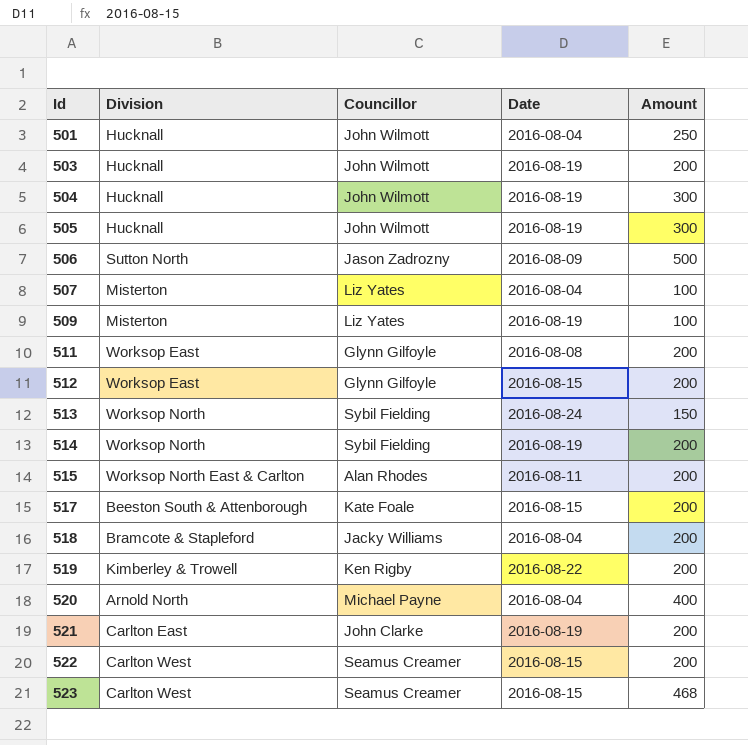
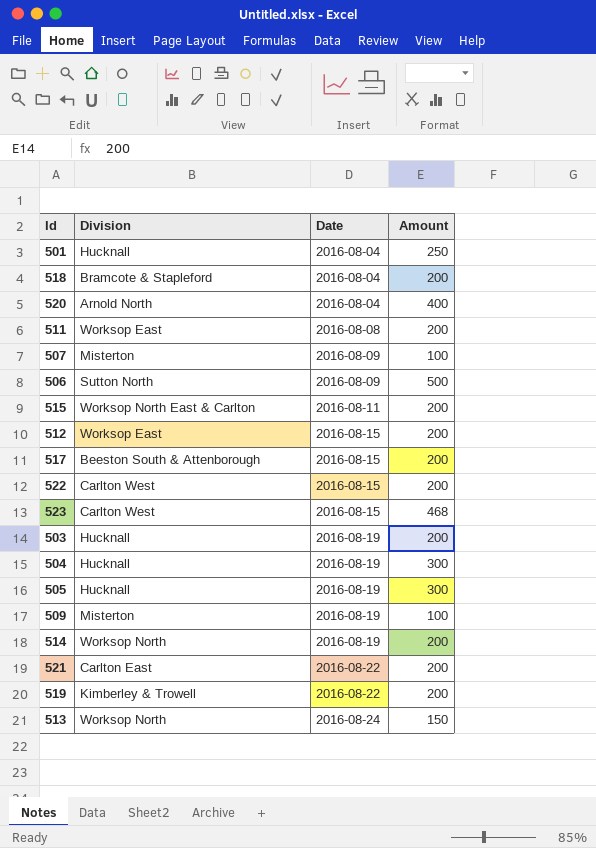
row order: Id ascending -> Date ascending
column Councillor | position: 3 -> none
507 | Date: 2016-08-04 -> 2016-08-09
521 | Date: 2016-08-19 -> 2016-08-22

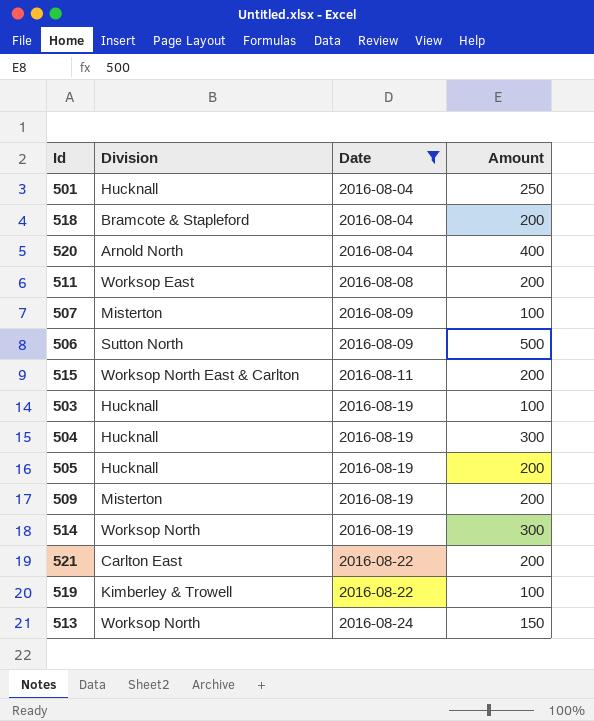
filter: none -> Date != 2016-08-15
503 | Amount: 200 -> 100
505 | Amount: 300 -> 200
509 | Amount: 100 -> 200
514 | Amount: 200 -> 300
519 | Amount: 200 -> 100

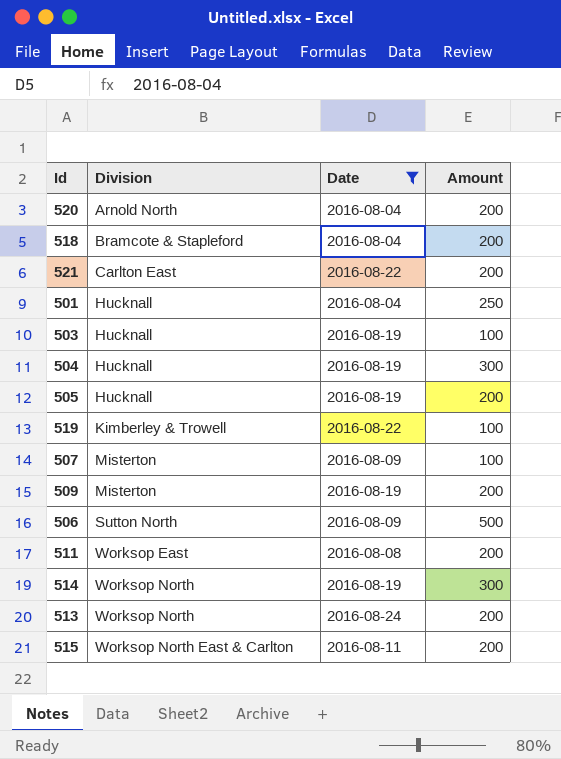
row order: Date ascending -> Division ascending
520 | Amount: 400 -> 200
513 | Amount: 150 -> 200

